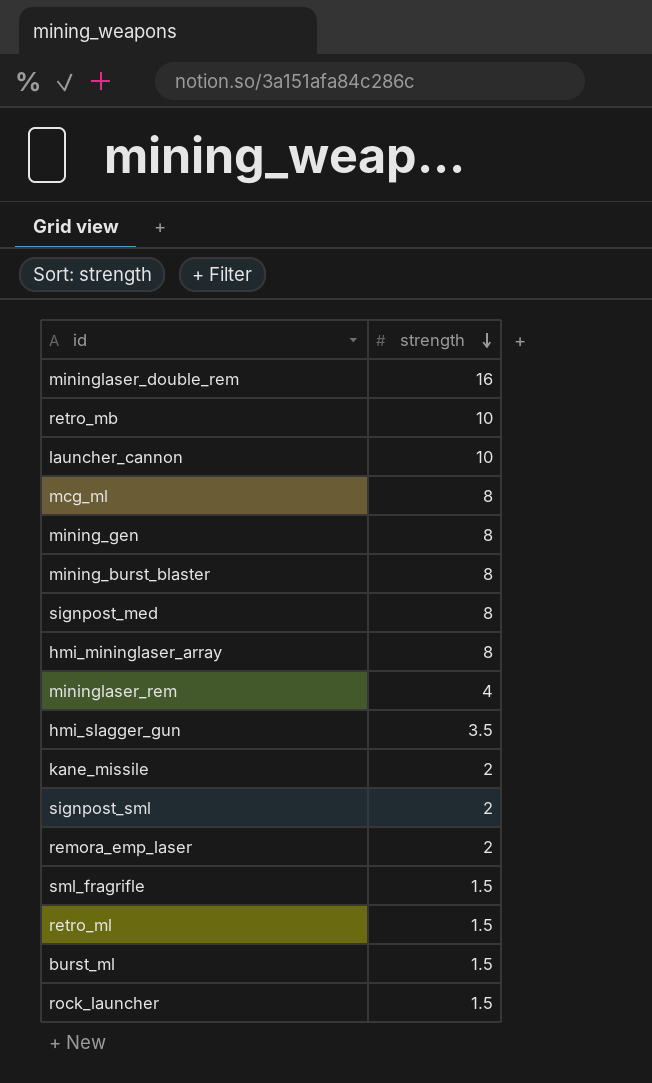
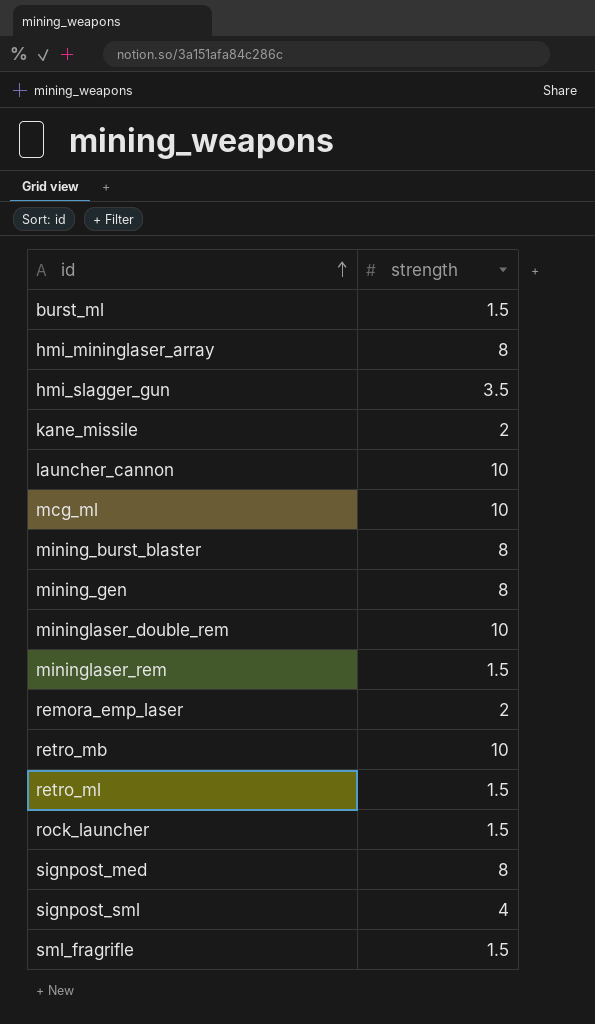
row order: strength descending -> id ascending
mcg_ml | strength: 8 -> 10
mininglaser_double_rem | strength: 16 -> 10
mininglaser_rem | strength: 4 -> 1.5
signpost_sml | strength: 2 -> 4

